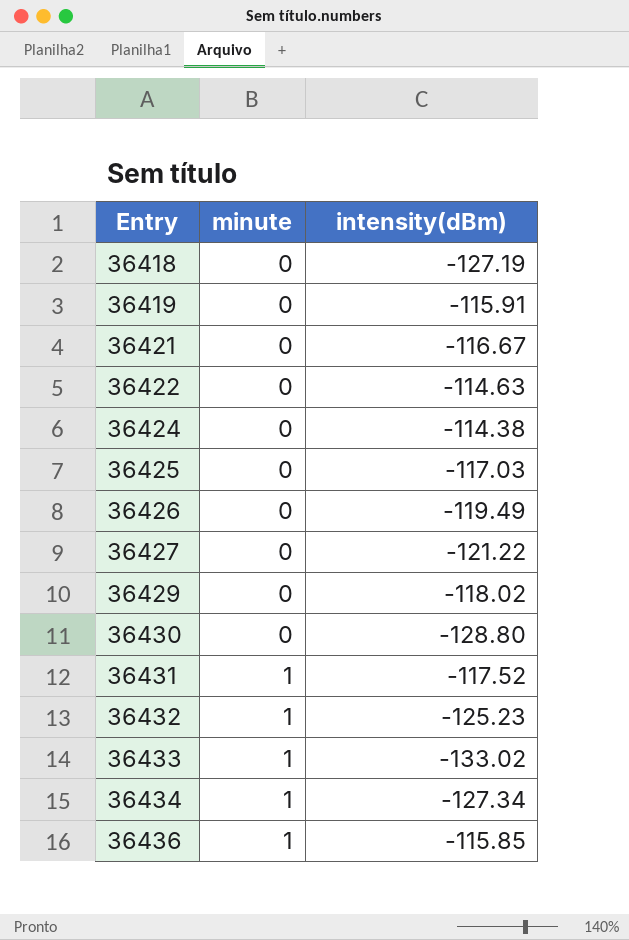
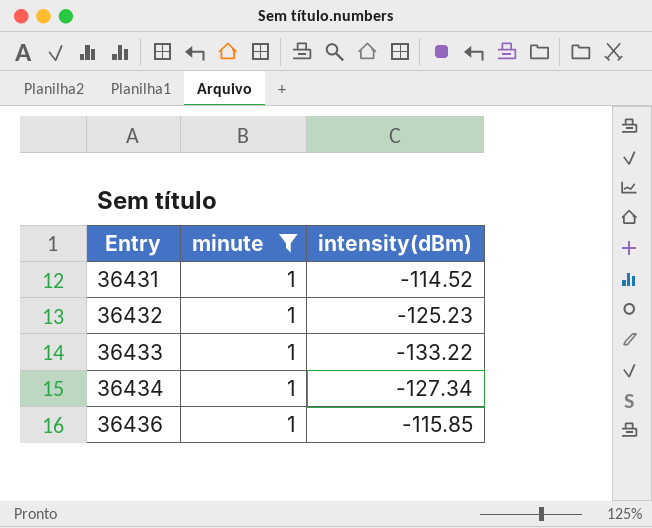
filter: none -> minute = 1
36431 | intensity(dBm): -117.52 -> -114.52
36433 | intensity(dBm): -133.02 -> -133.22

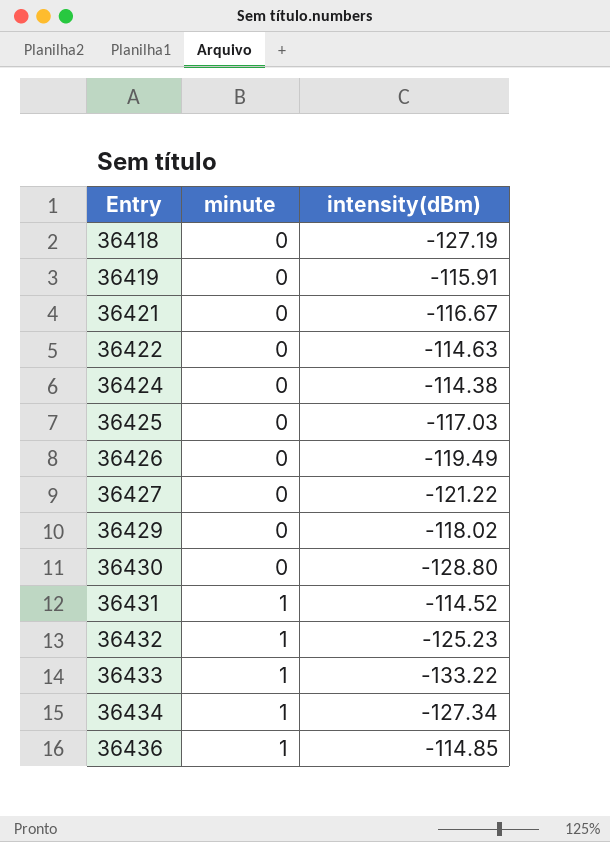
filter: minute = 1 -> none
36436 | intensity(dBm): -115.85 -> -114.85

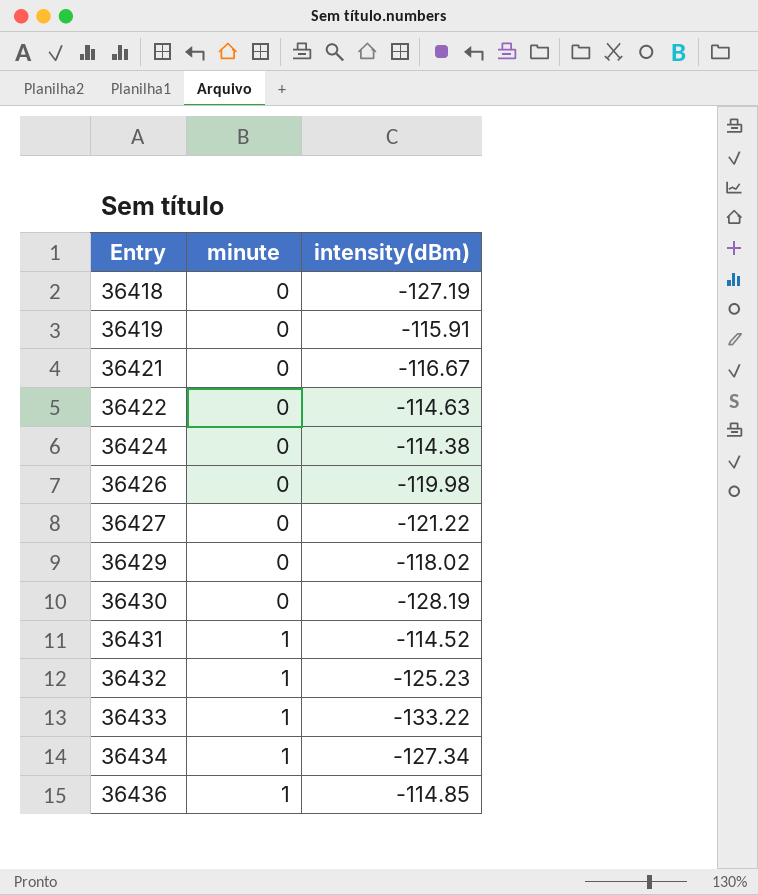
row 36425: 0 | -117.03 -> none
36426 | intensity(dBm): -119.49 -> -119.98
36430 | intensity(dBm): -128.80 -> -128.19

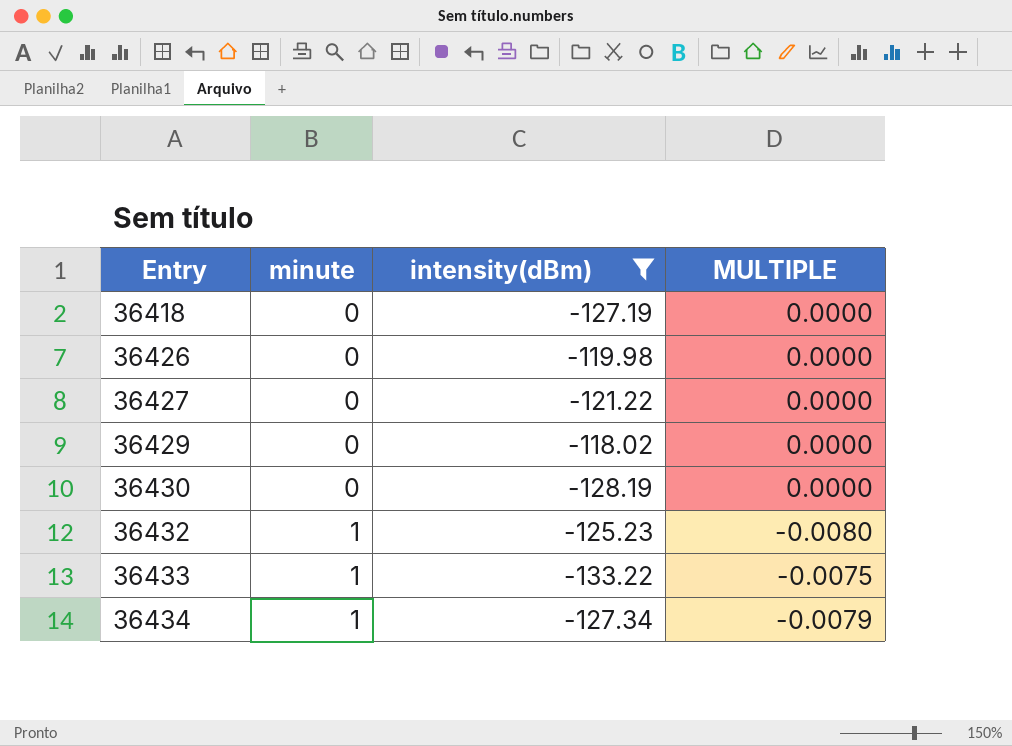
filter: none -> intensity(dBm) <= -118.02
column MULTIPLE | formula: none -> [minute] / [intensity(dBm)]

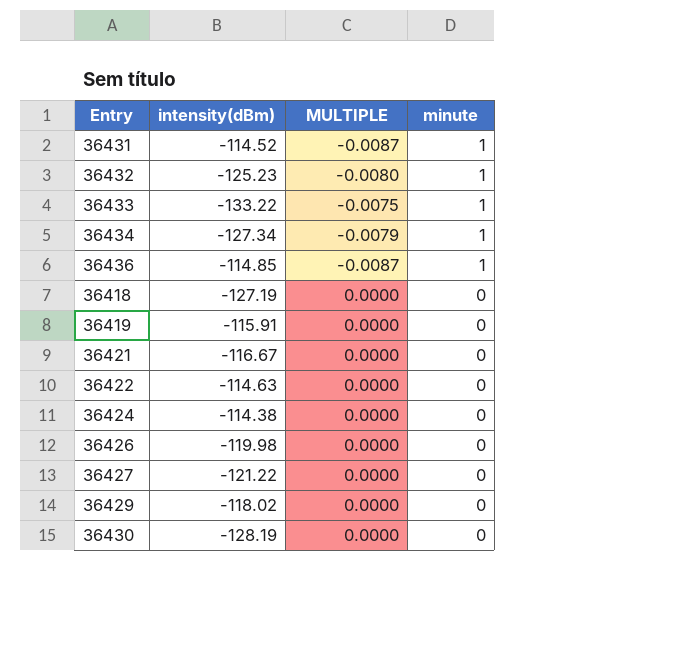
filter: intensity(dBm) <= -118.02 -> none
row order: Entry ascending -> minute descending
column minute | position: 2 -> 4

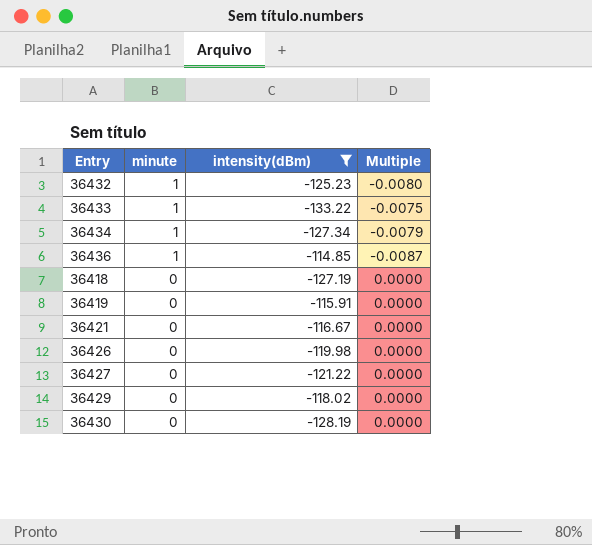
filter: none -> intensity(dBm) <= -114.85
column minute | position: 4 -> 2
column name: MULTIPLE -> Multiple

